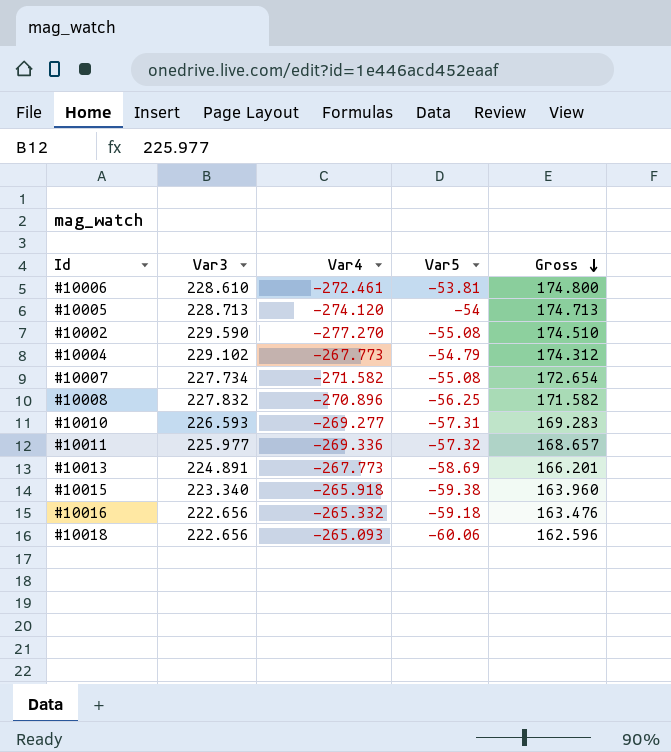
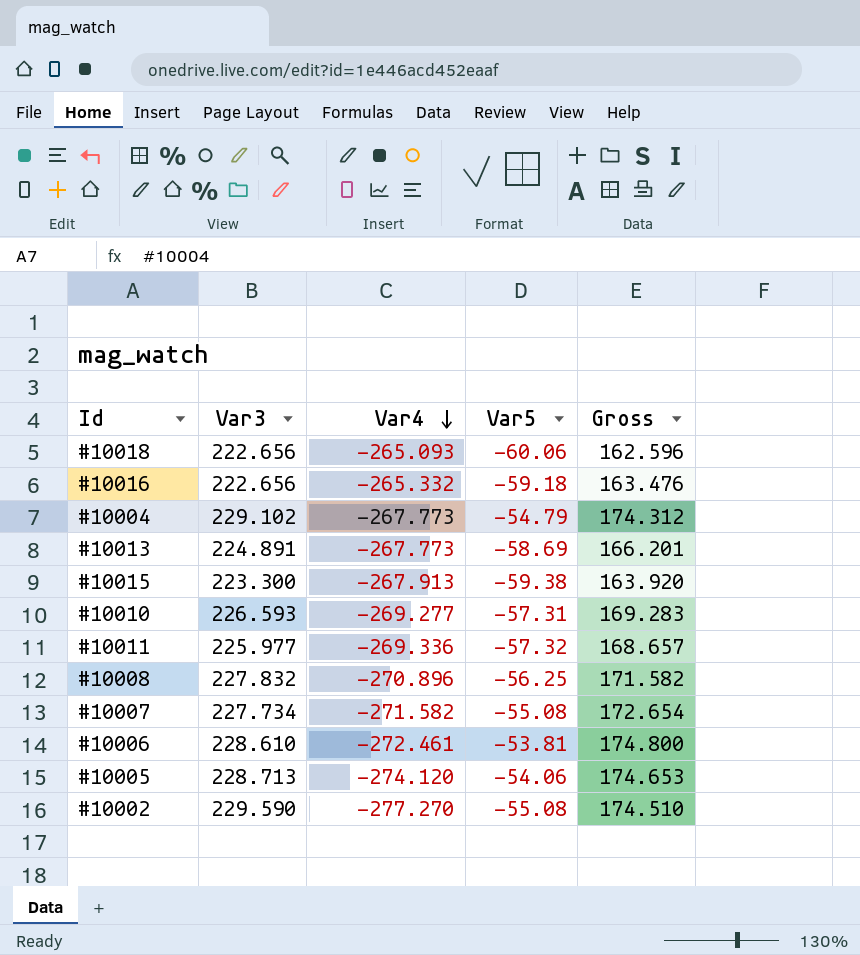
row order: Gross descending -> Var4 descending
#10015 | Var3: 223.340 -> 223.300
#10015 | Var4: -265.918 -> -267.913
#10015 | Gross: 163.960 -> 163.920
#10005 | Var5: -54 -> -54.06
#10005 | Gross: 174.713 -> 174.653

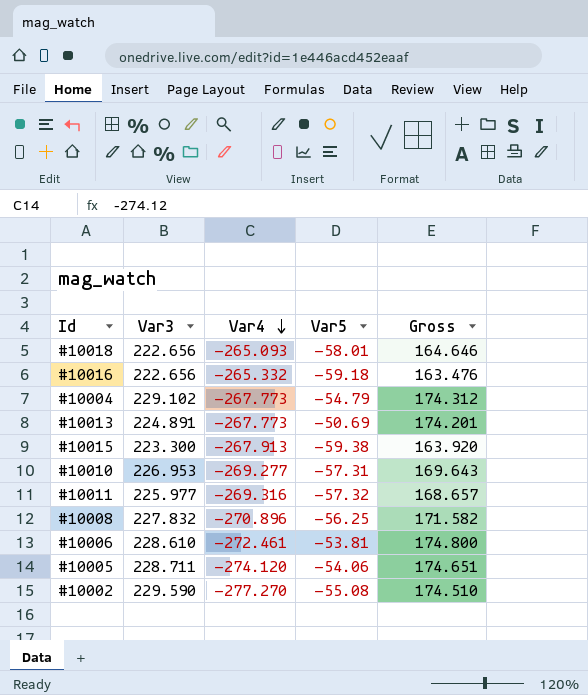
row #10007: 227.734 | -271.582 | -55.08 | 172.654 -> none
#10018 | Var5: -60.06 -> -58.01
#10018 | Gross: 162.596 -> 164.646
#10013 | Var5: -58.69 -> -50.69
#10013 | Gross: 166.201 -> 174.201
#10010 | Var3: 226.593 -> 226.953
#10010 | Gross: 169.283 -> 169.643
#10011 | Var4: -269.336 -> -269.316
#10005 | Var3: 228.713 -> 228.711
#10005 | Gross: 174.653 -> 174.651

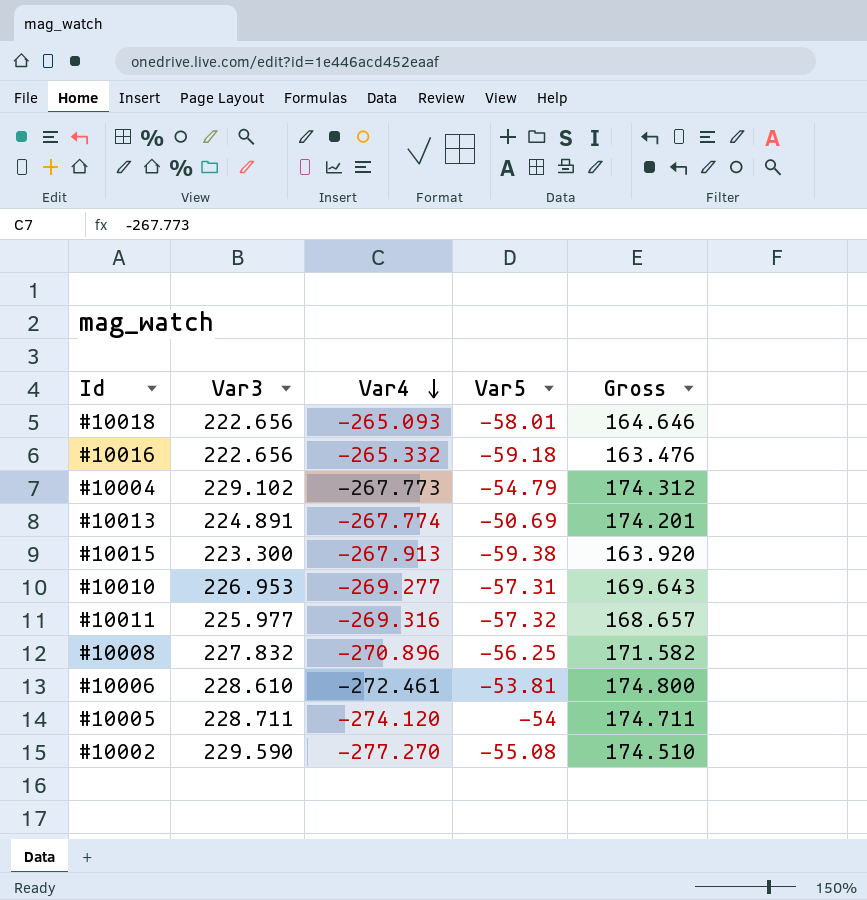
#10013 | Var4: -267.773 -> -267.774
#10005 | Var5: -54.06 -> -54
#10005 | Gross: 174.651 -> 174.711

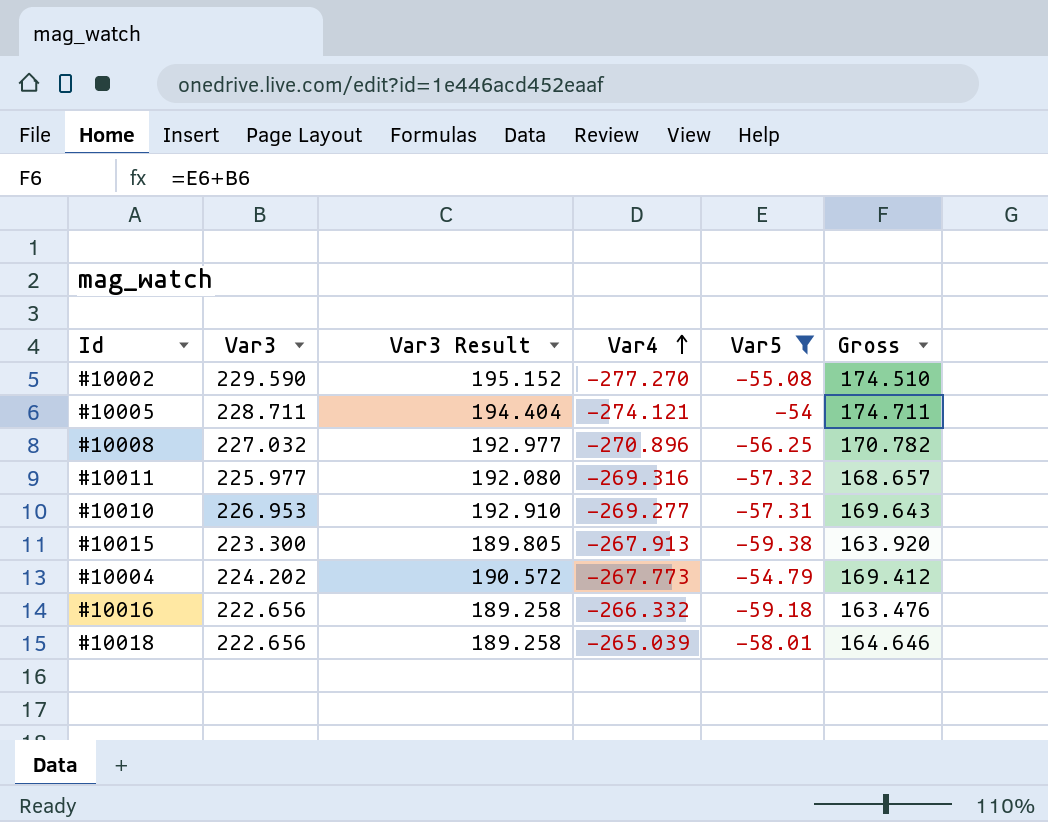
filter: none -> Var5 <= -54
row order: Var4 descending -> Var4 ascending
column Var3 Result | formula: none -> [Var3] * 0.85
#10005 | Var4: -274.120 -> -274.121
#10008 | Var3: 227.832 -> 227.032
#10008 | Gross: 171.582 -> 170.782
#10004 | Var3: 229.102 -> 224.202
#10004 | Gross: 174.312 -> 169.412
#10016 | Var4: -265.332 -> -266.332
#10018 | Var4: -265.093 -> -265.039

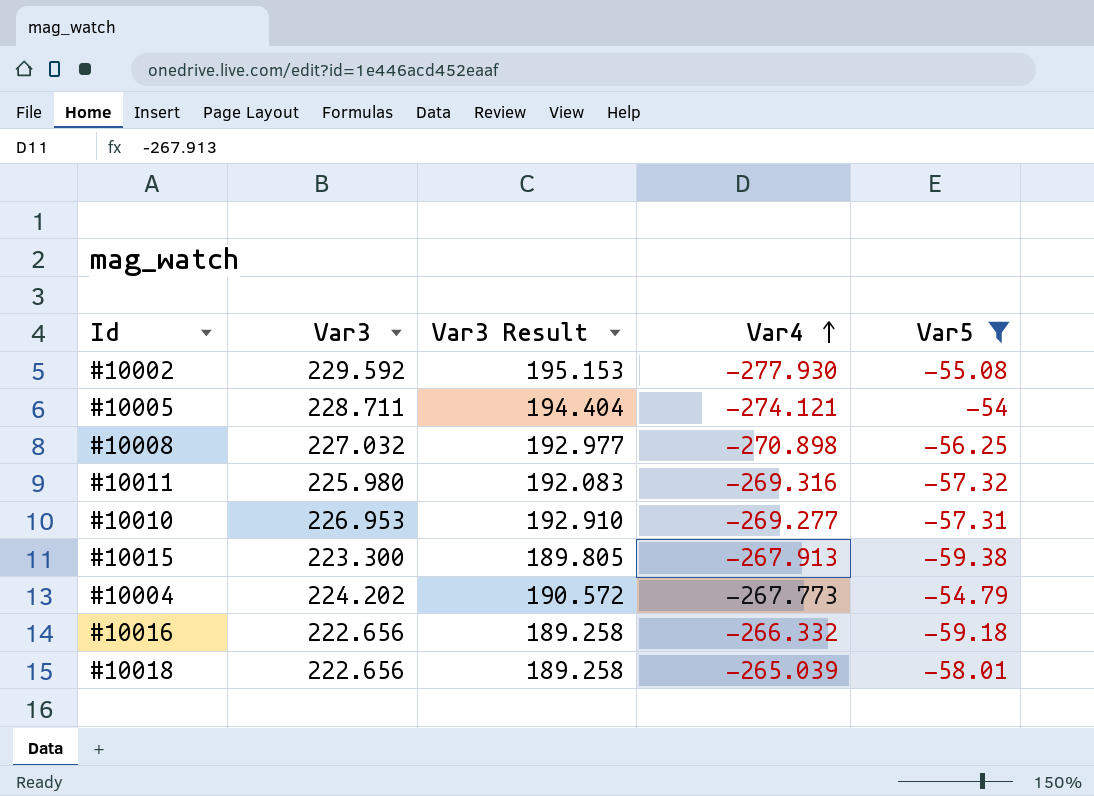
column Gross | formula: [Var3] + [Var5] -> none
#10002 | Var3: 229.590 -> 229.592
#10002 | Var3 Result: 195.152 -> 195.153
#10002 | Var4: -277.270 -> -277.930
#10008 | Var4: -270.896 -> -270.898
#10011 | Var3: 225.977 -> 225.980
#10011 | Var3 Result: 192.080 -> 192.083

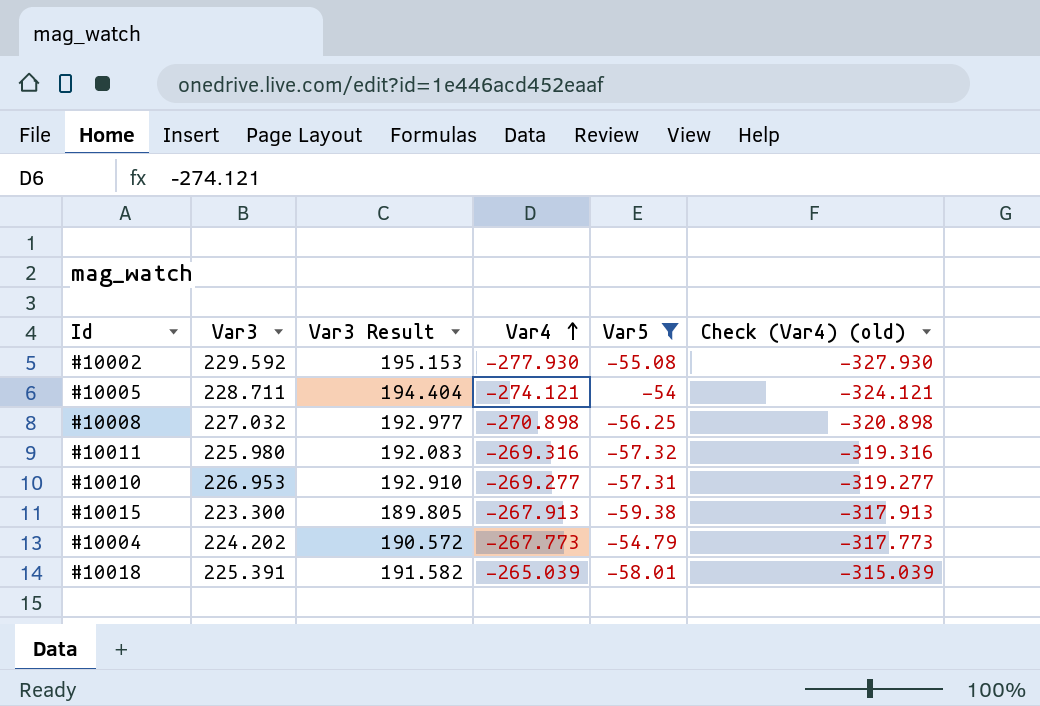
column Check (Var4) (old) | formula: none -> [Var4] - 50
row #10016: 222.656 | 189.258 | -266.332 | -59.18 -> none
#10018 | Var3: 222.656 -> 225.391
#10018 | Var3 Result: 189.258 -> 191.582

